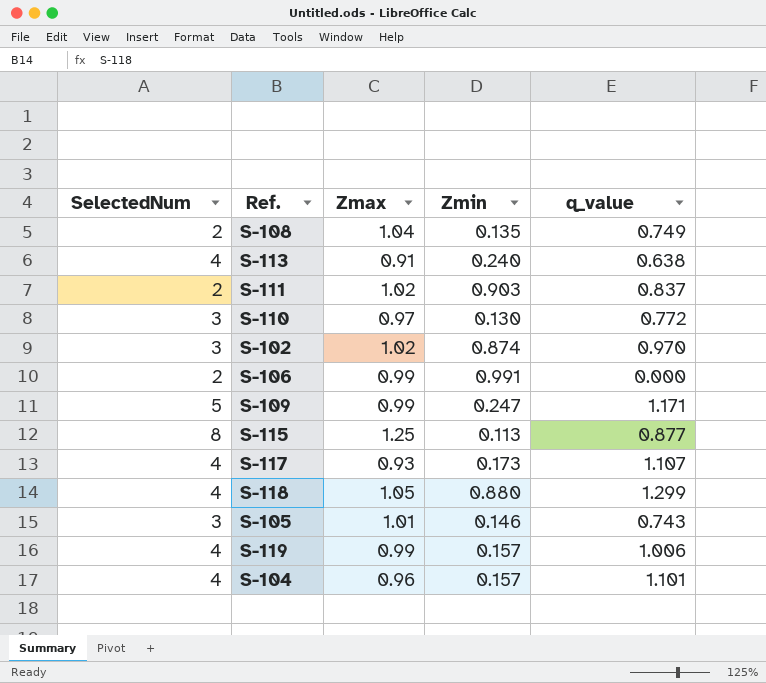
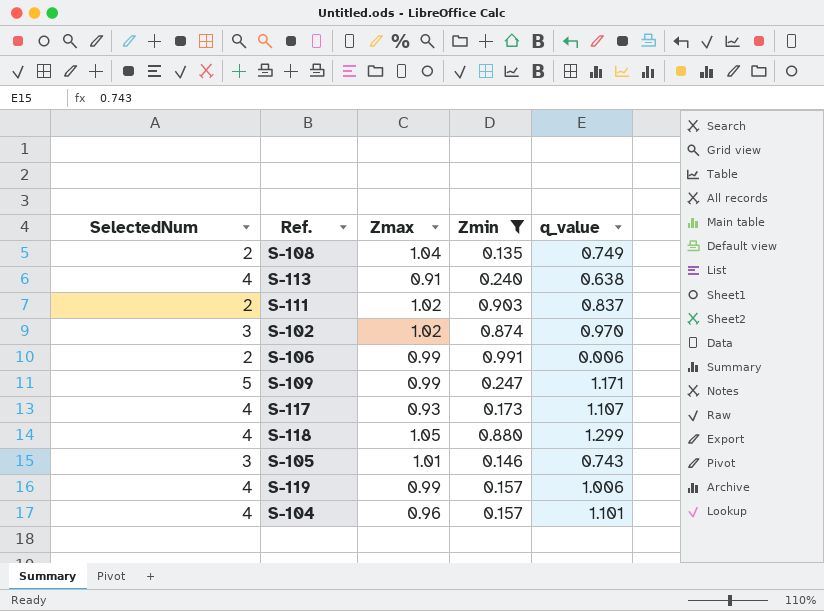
filter: none -> Zmin >= 0.135
S-106 | q_value: 0.000 -> 0.006

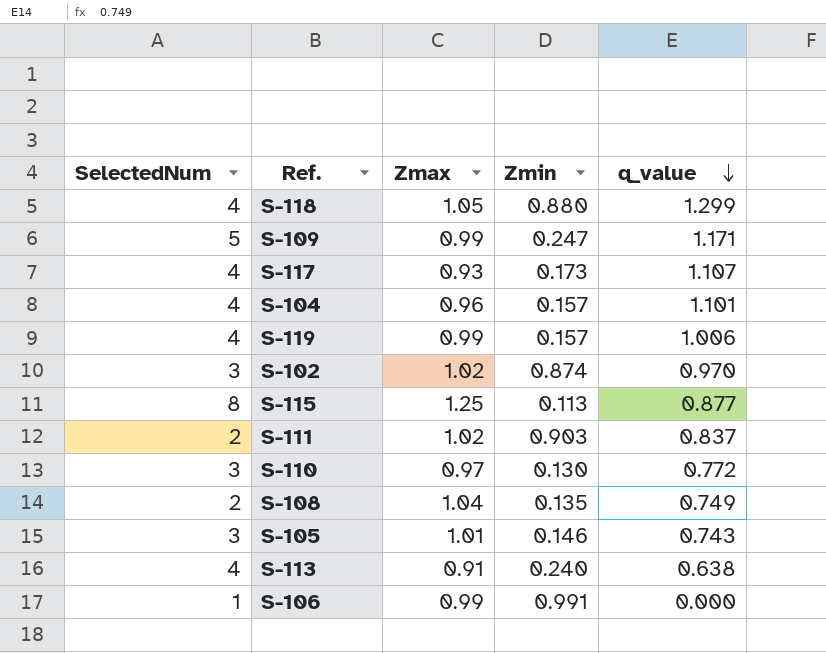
filter: Zmin >= 0.135 -> none
row order: none -> q_value descending
S-106 | SelectedNum: 2 -> 1
S-106 | q_value: 0.006 -> 0.000

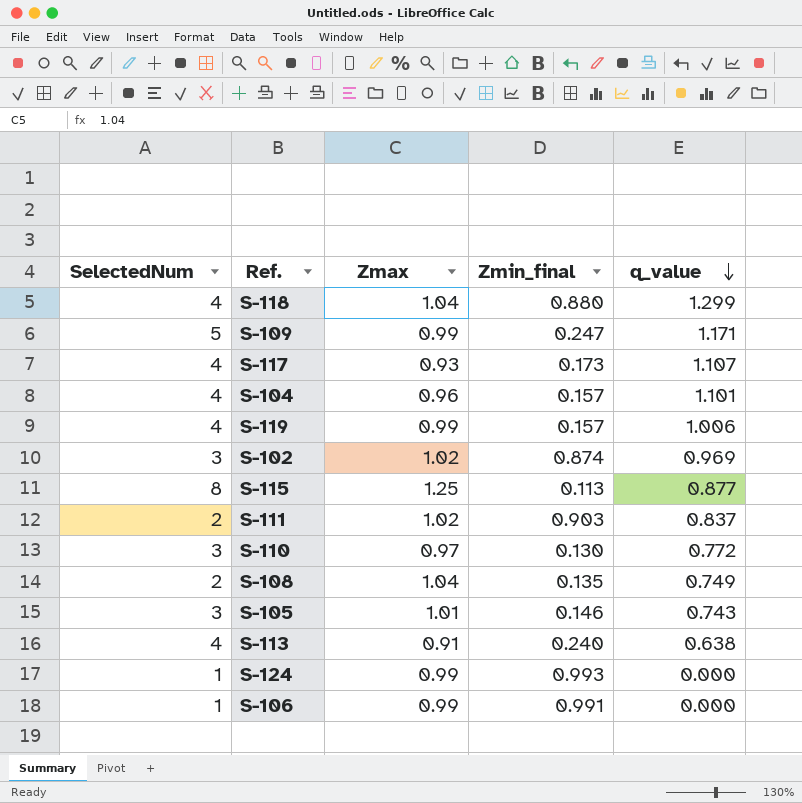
column name: Zmin -> Zmin_final
S-118 | Zmax: 1.05 -> 1.04
S-102 | q_value: 0.970 -> 0.969
row S-124: none -> 1 | 0.99 | 0.993 | 0.000

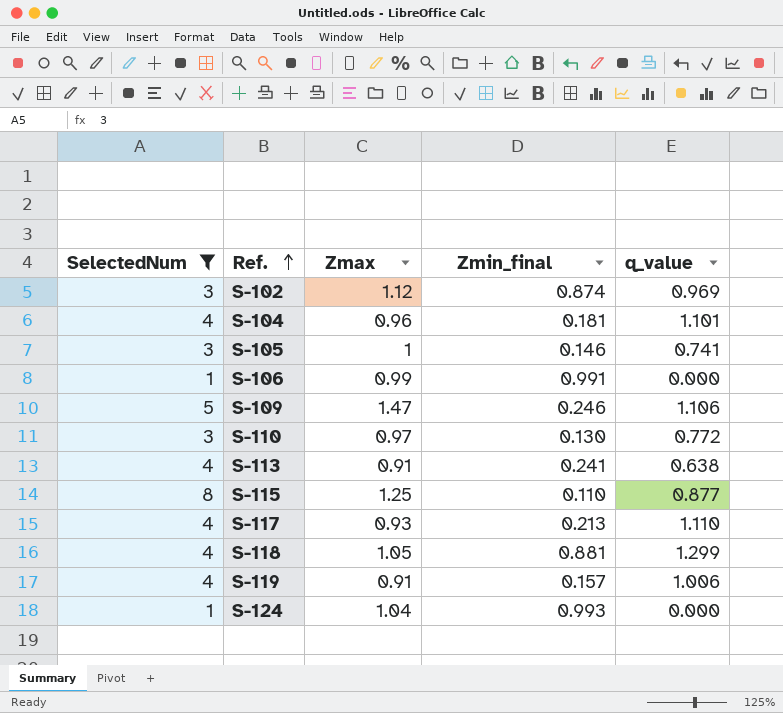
filter: none -> SelectedNum != 2
row order: q_value descending -> Ref. ascending
S-102 | Zmax: 1.02 -> 1.12
S-104 | Zmin_final: 0.157 -> 0.181
S-105 | Zmax: 1.01 -> 1
S-105 | q_value: 0.743 -> 0.741
S-109 | Zmax: 0.99 -> 1.47
S-109 | Zmin_final: 0.247 -> 0.246
S-109 | q_value: 1.171 -> 1.106
S-113 | Zmin_final: 0.240 -> 0.241
S-115 | Zmin_final: 0.113 -> 0.110
S-117 | Zmin_final: 0.173 -> 0.213
S-117 | q_value: 1.107 -> 1.110
S-118 | Zmax: 1.04 -> 1.05
S-118 | Zmin_final: 0.880 -> 0.881
S-119 | Zmax: 0.99 -> 0.91
S-124 | Zmax: 0.99 -> 1.04

